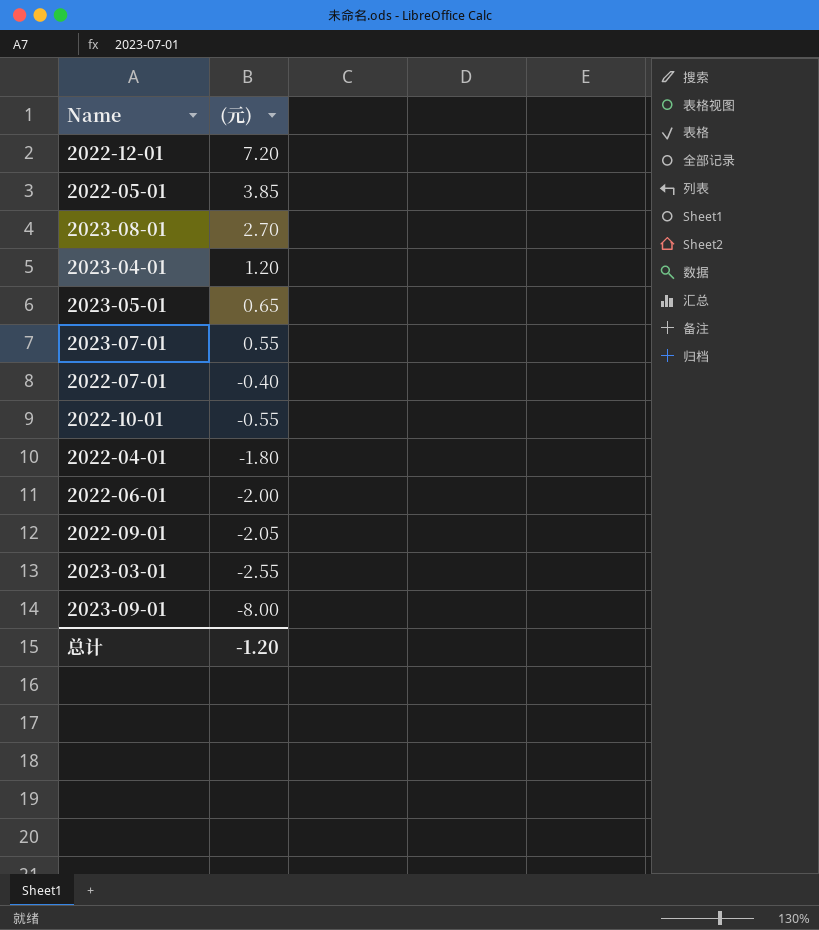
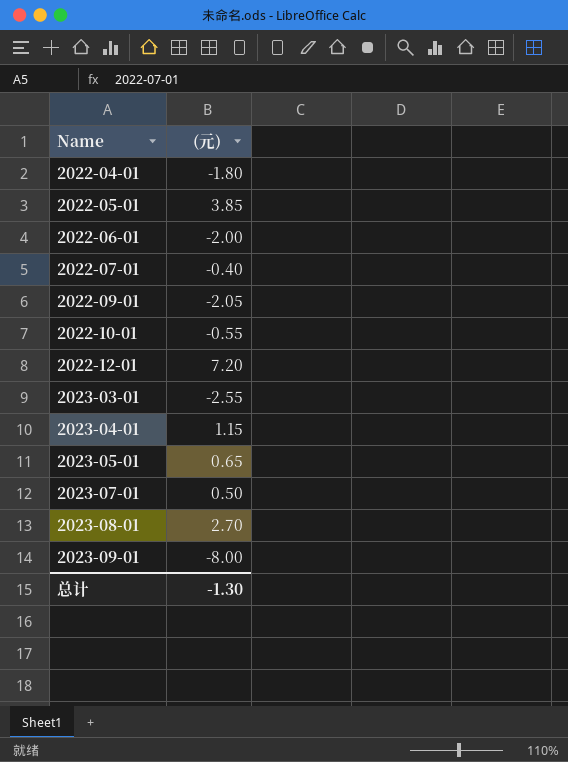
row order: (元) descending -> Name ascending
2023-04-01 | (元): 1.20 -> 1.15
2023-07-01 | (元): 0.55 -> 0.50
总计 | (元): -1.20 -> -1.30

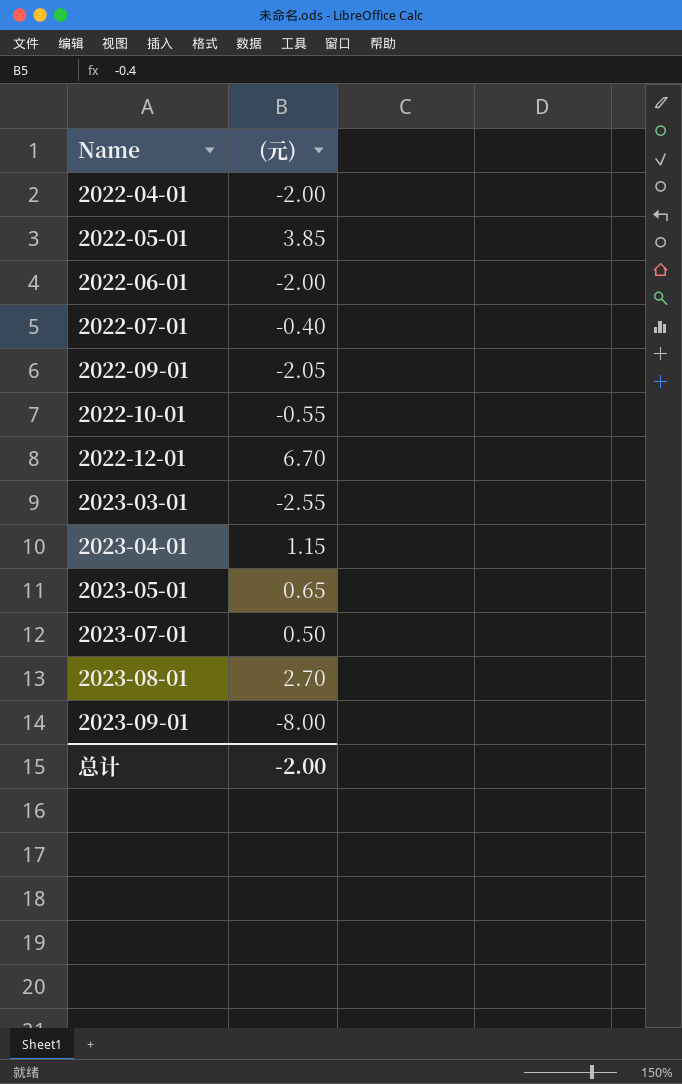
2022-04-01 | (元): -1.80 -> -2.00
2022-12-01 | (元): 7.20 -> 6.70
总计 | (元): -1.30 -> -2.00

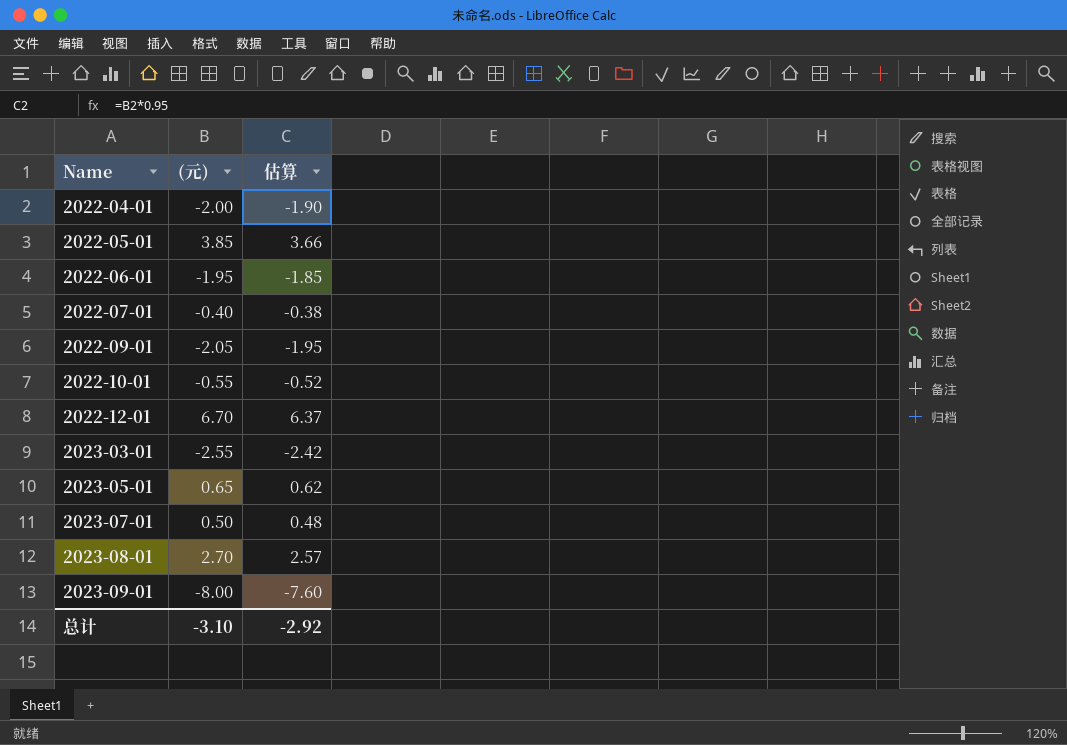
column 估算 | formula: none -> [(元)] * 0.95
row 2023-04-01: 1.15 -> none
2022-06-01 | (元): -2.00 -> -1.95
总计 | (元): -2.00 -> -3.10

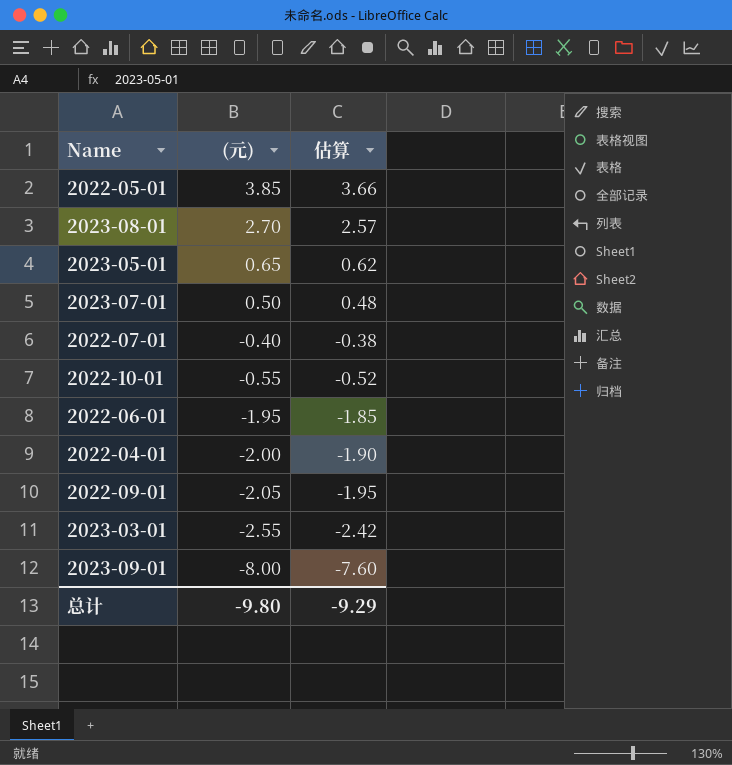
row order: Name ascending -> (元) descending
row 2022-12-01: 6.70 | 6.37 -> none
总计 | (元): -3.10 -> -9.80
总计 | 估算: -2.92 -> -9.29

